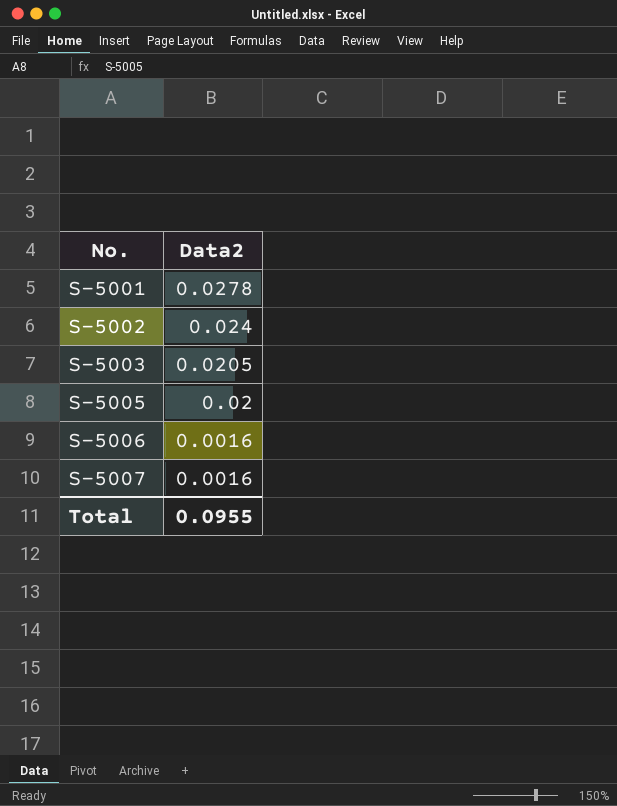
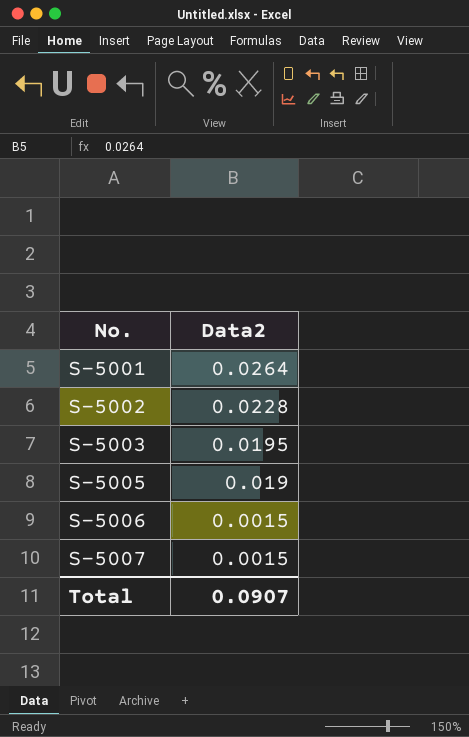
S-5001 | Data2: 0.0278 -> 0.0264
S-5002 | Data2: 0.024 -> 0.0228
S-5003 | Data2: 0.0205 -> 0.0195
S-5005 | Data2: 0.02 -> 0.019
S-5006 | Data2: 0.0016 -> 0.0015
S-5007 | Data2: 0.0016 -> 0.0015
Total | Data2: 0.0955 -> 0.0907

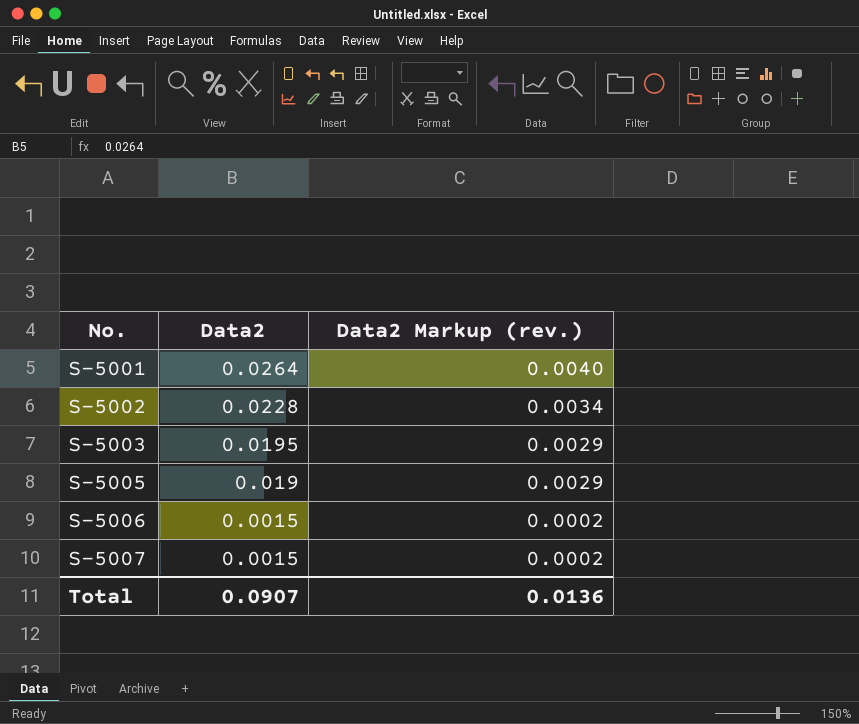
column Data2 Markup (rev.) | formula: none -> [Data2] * 0.15

